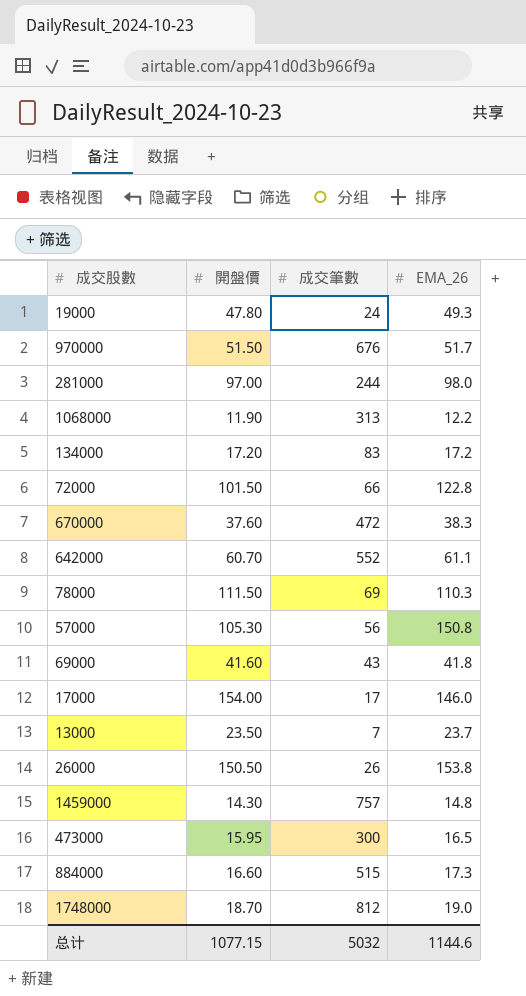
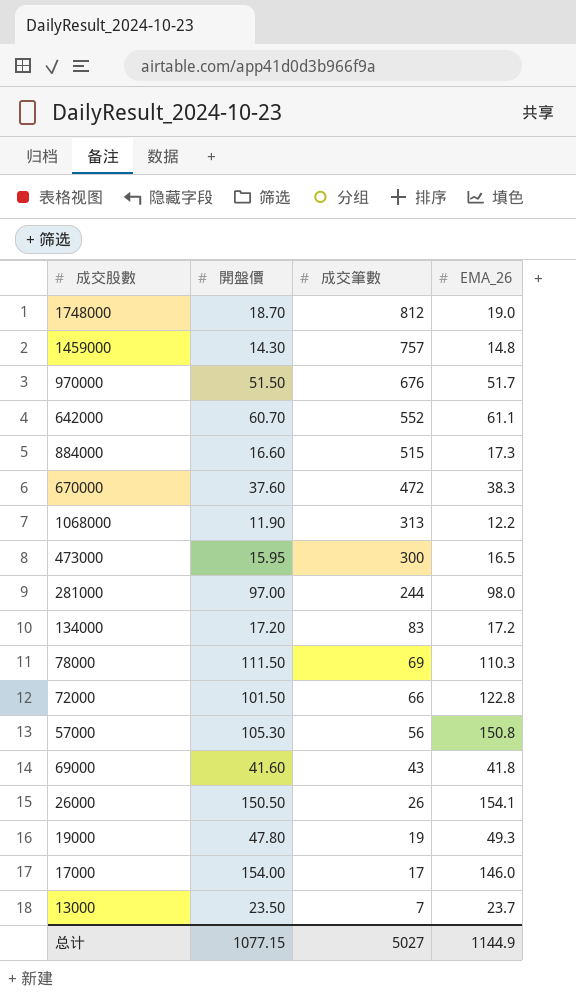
row order: none -> 成交筆數 descending
26000 | EMA_26: 153.8 -> 154.1
19000 | 成交筆數: 24 -> 19
总计 | 成交筆數: 5032 -> 5027
总计 | EMA_26: 1144.6 -> 1144.9

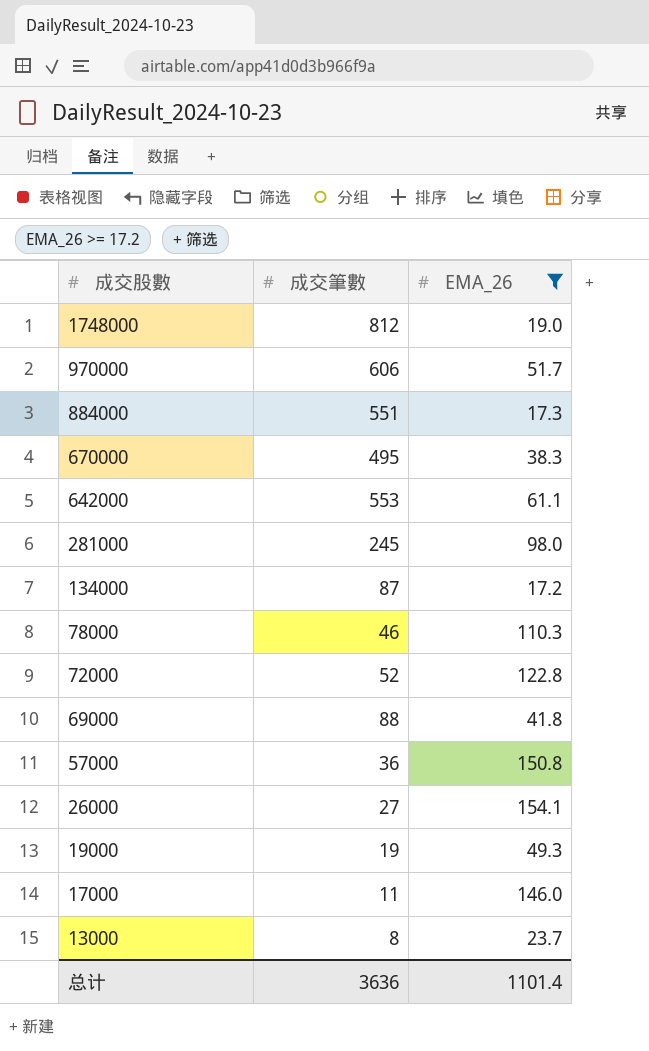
filter: none -> EMA_26 >= 17.2
row order: 成交筆數 descending -> 成交股數 descending
column 開盤價 | position: 2 -> none
970000 | 成交筆數: 676 -> 606
884000 | 成交筆數: 515 -> 551
670000 | 成交筆數: 472 -> 495
642000 | 成交筆數: 552 -> 553
281000 | 成交筆數: 244 -> 245
134000 | 成交筆數: 83 -> 87
78000 | 成交筆數: 69 -> 46
72000 | 成交筆數: 66 -> 52
69000 | 成交筆數: 43 -> 88
57000 | 成交筆數: 56 -> 36
26000 | 成交筆數: 26 -> 27
17000 | 成交筆數: 17 -> 11
13000 | 成交筆數: 7 -> 8
总计 | 成交筆數: 5027 -> 3636
总计 | EMA_26: 1144.9 -> 1101.4

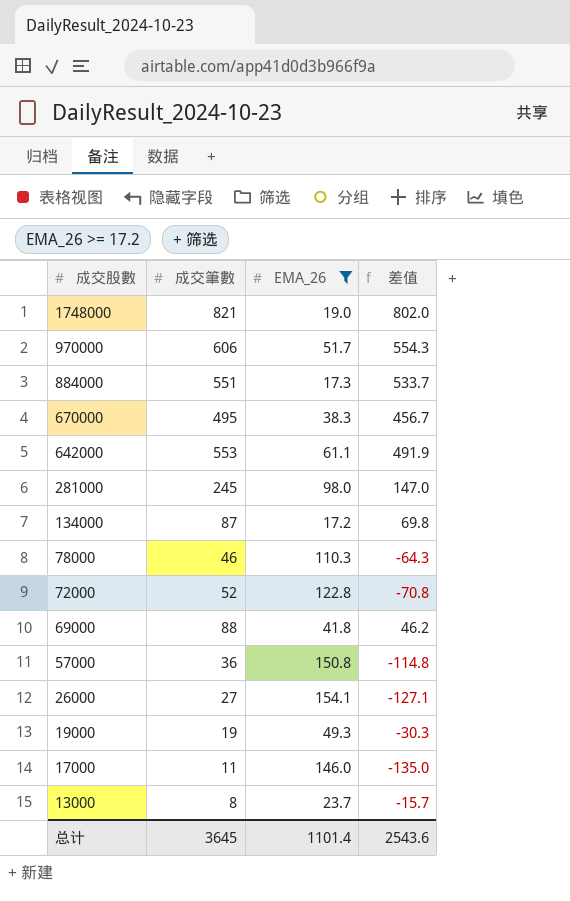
column 差值 | formula: none -> [成交筆數] - [EMA_26]
1748000 | 成交筆數: 812 -> 821
总计 | 成交筆數: 3636 -> 3645

